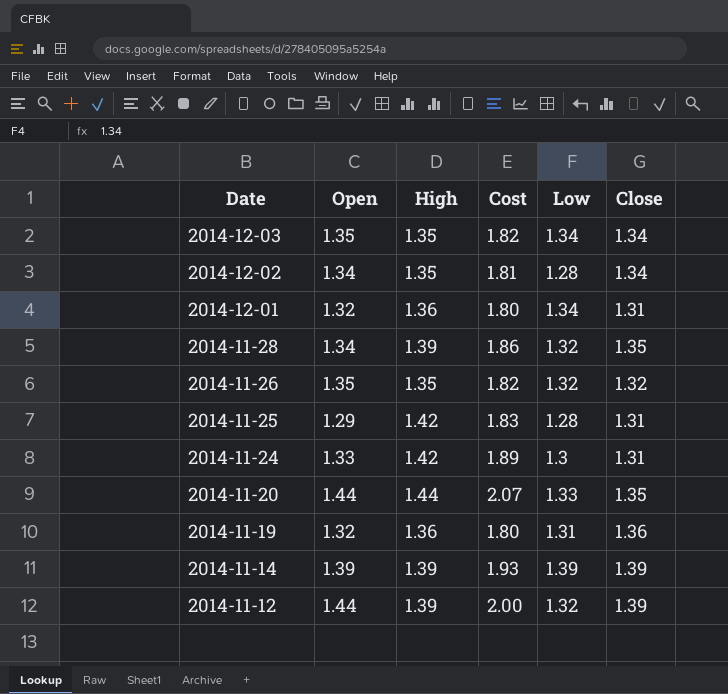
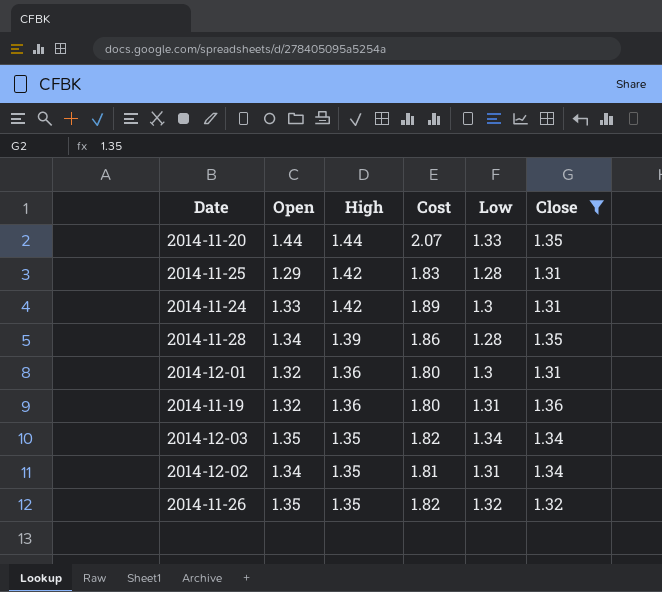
filter: none -> Close != 1.39
row order: Date descending -> High descending
2014-11-28 | Low: 1.32 -> 1.28
2014-12-01 | Low: 1.34 -> 1.3
2014-12-02 | Low: 1.28 -> 1.31

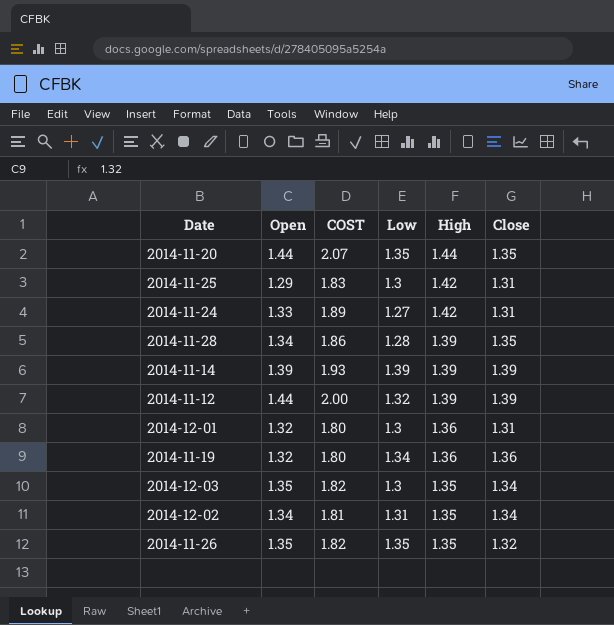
filter: Close != 1.39 -> none
column name: Cost -> COST
column High | position: 3 -> 5
2014-11-20 | Low: 1.33 -> 1.35
2014-11-25 | Low: 1.28 -> 1.3
2014-11-24 | Low: 1.3 -> 1.27
2014-11-19 | Low: 1.31 -> 1.34
2014-12-03 | Low: 1.34 -> 1.3
2014-11-26 | Low: 1.32 -> 1.35

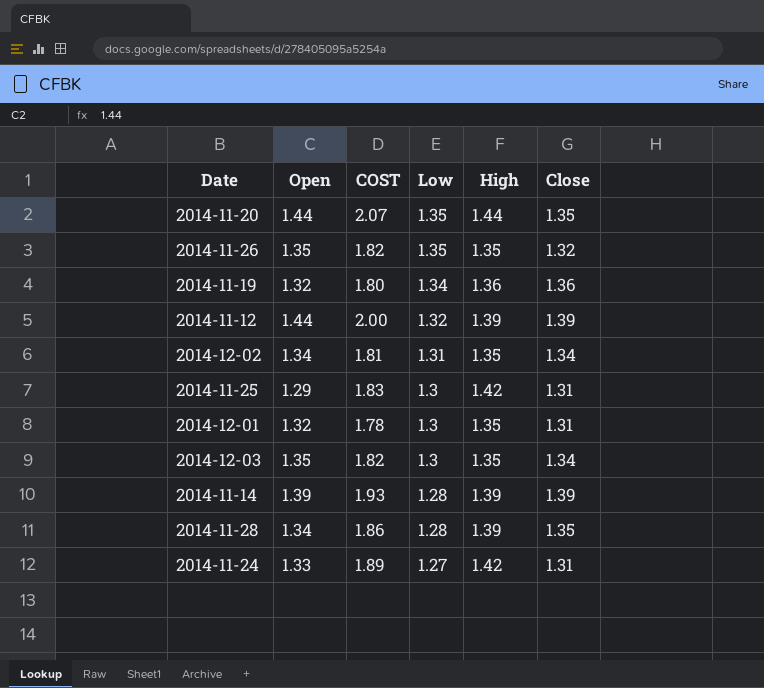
row order: High descending -> Low descending
2014-12-01 | COST: 1.80 -> 1.78
2014-12-01 | High: 1.36 -> 1.35
2014-11-14 | Low: 1.39 -> 1.28

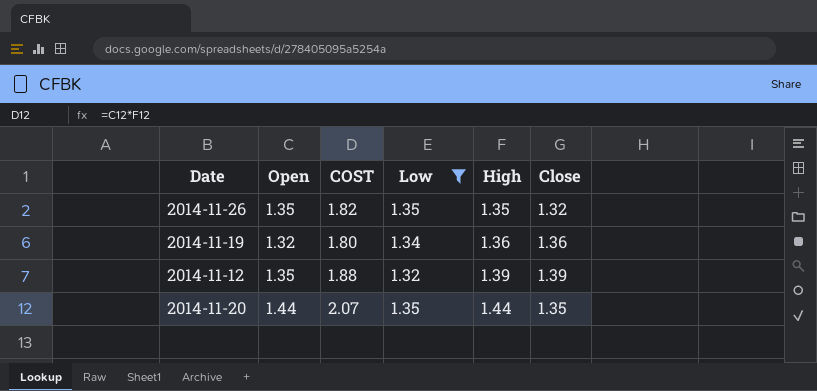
filter: none -> Low >= 1.32
row order: Low descending -> High ascending
2014-11-12 | Open: 1.44 -> 1.35
2014-11-12 | COST: 2.00 -> 1.88

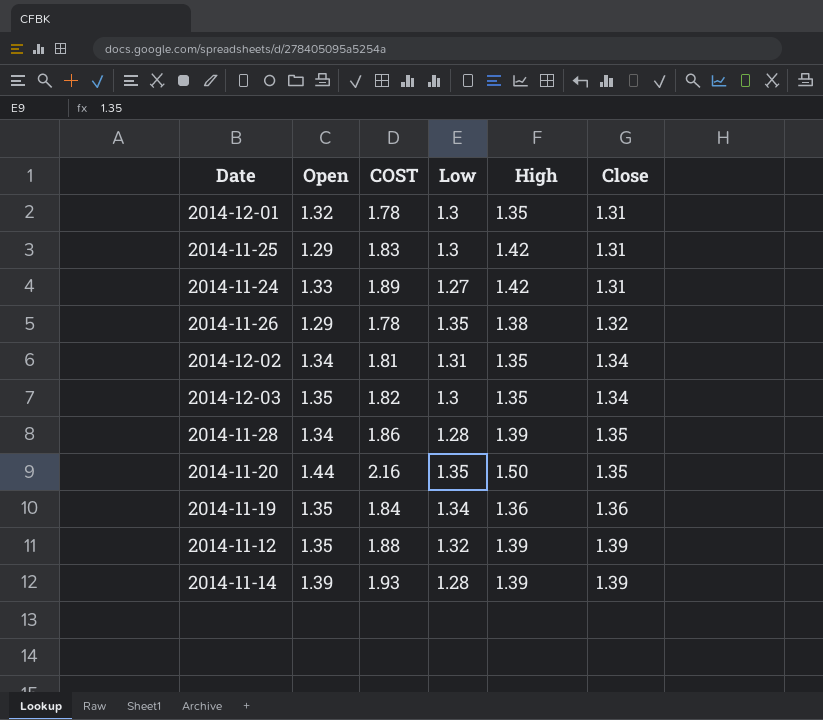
filter: Low >= 1.32 -> none
row order: High ascending -> Close ascending
2014-11-26 | Open: 1.35 -> 1.29
2014-11-26 | COST: 1.82 -> 1.78
2014-11-26 | High: 1.35 -> 1.38
2014-11-20 | COST: 2.07 -> 2.16
2014-11-20 | High: 1.44 -> 1.50
2014-11-19 | Open: 1.32 -> 1.35
2014-11-19 | COST: 1.80 -> 1.84

